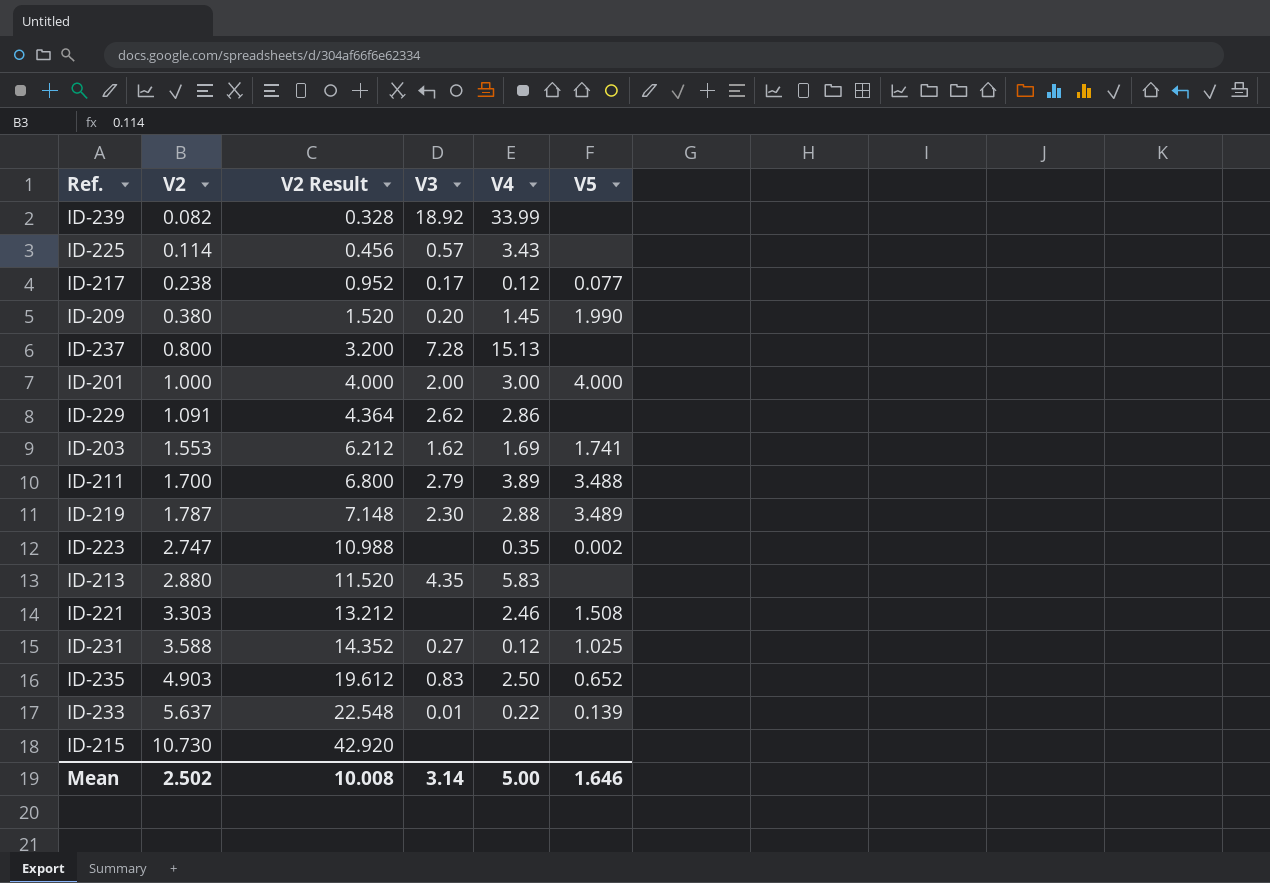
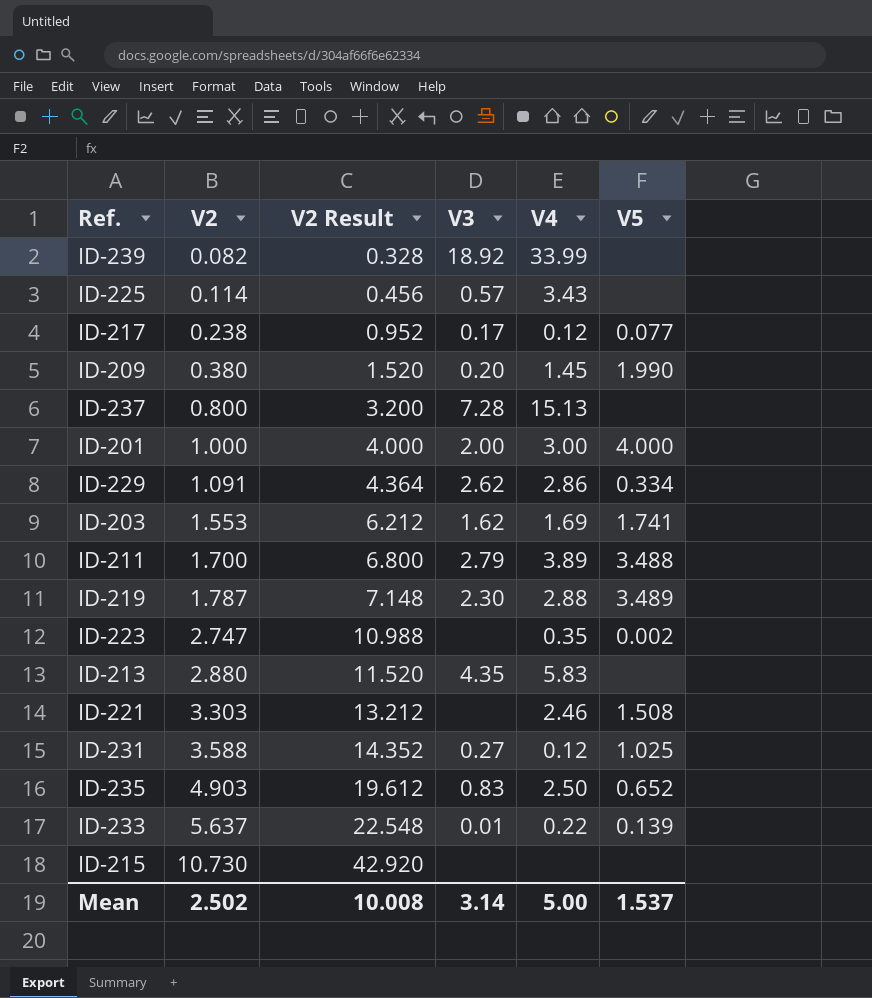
ID-229 | V5: none -> 0.334
Mean | V5: 1.646 -> 1.537

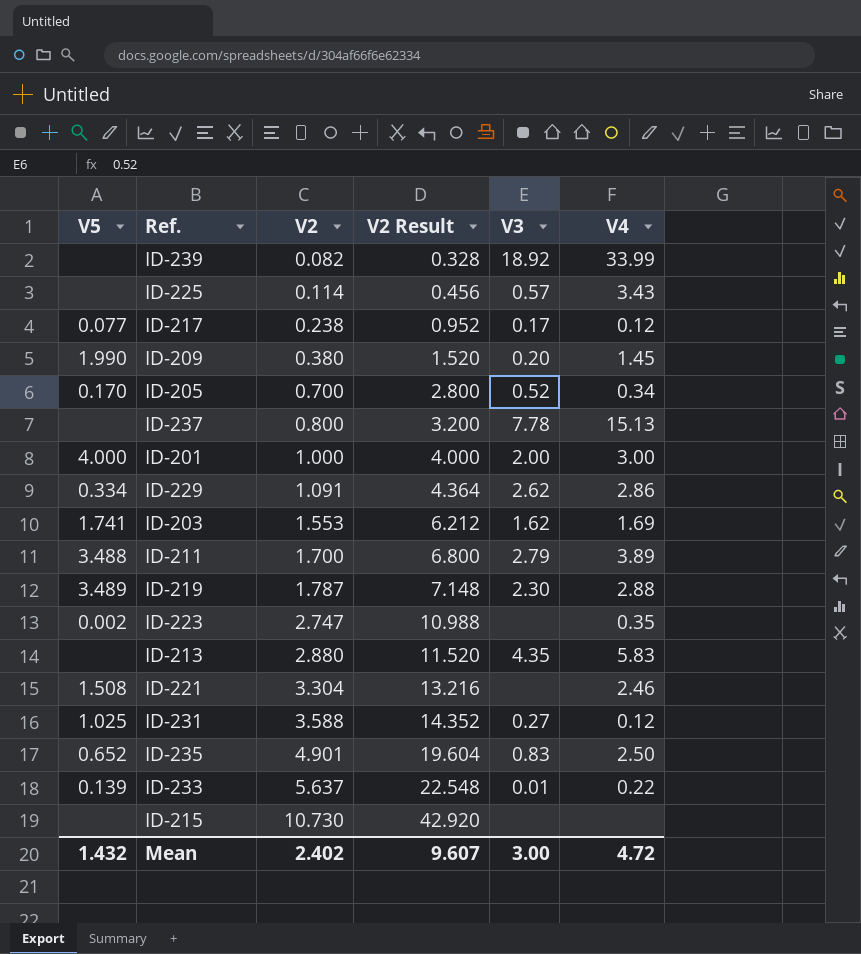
column V5 | position: 6 -> 1
row ID-205: none -> 0.170 | 0.700 | 2.800 | 0.52 | 0.34
ID-237 | V3: 7.28 -> 7.78
ID-221 | V2: 3.303 -> 3.304
ID-221 | V2 Result: 13.212 -> 13.216
ID-235 | V2: 4.903 -> 4.901
ID-235 | V2 Result: 19.612 -> 19.604
Mean | V5: 1.537 -> 1.432
Mean | V2: 2.502 -> 2.402
Mean | V2 Result: 10.008 -> 9.607
Mean | V3: 3.14 -> 3.00
Mean | V4: 5.00 -> 4.72

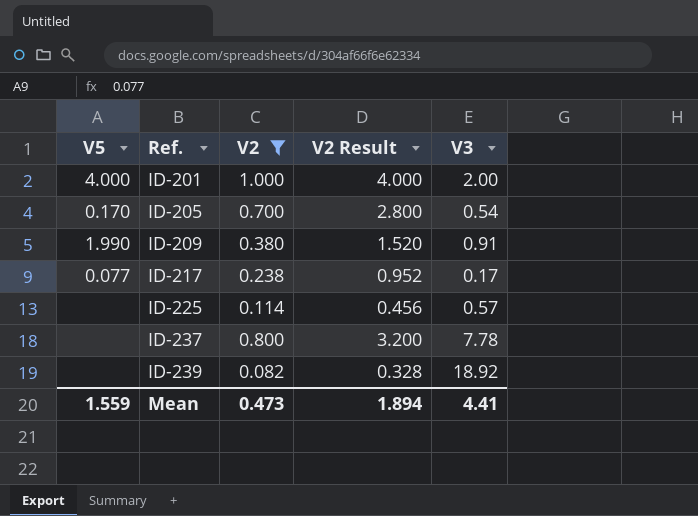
filter: none -> V2 <= 1.000
row order: V2 ascending -> Ref. ascending
column V4 | position: 6 -> none
ID-205 | V3: 0.52 -> 0.54
ID-209 | V3: 0.20 -> 0.91
Mean | V5: 1.432 -> 1.559
Mean | V2: 2.402 -> 0.473
Mean | V2 Result: 9.607 -> 1.894
Mean | V3: 3.00 -> 4.41

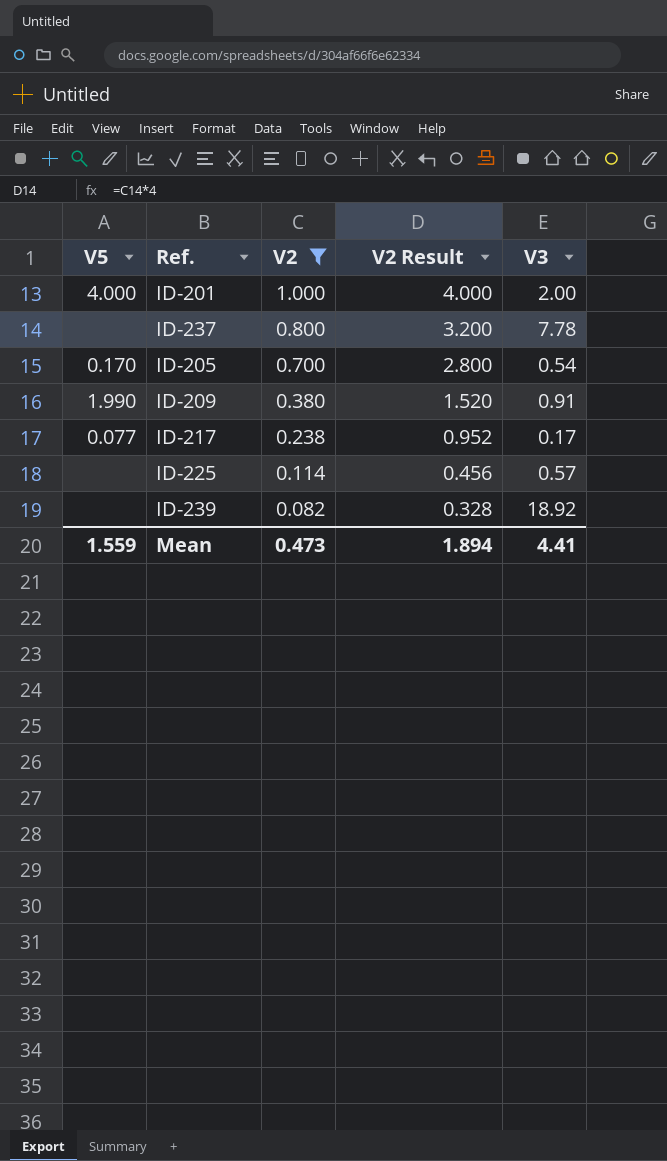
row order: Ref. ascending -> V2 descending

